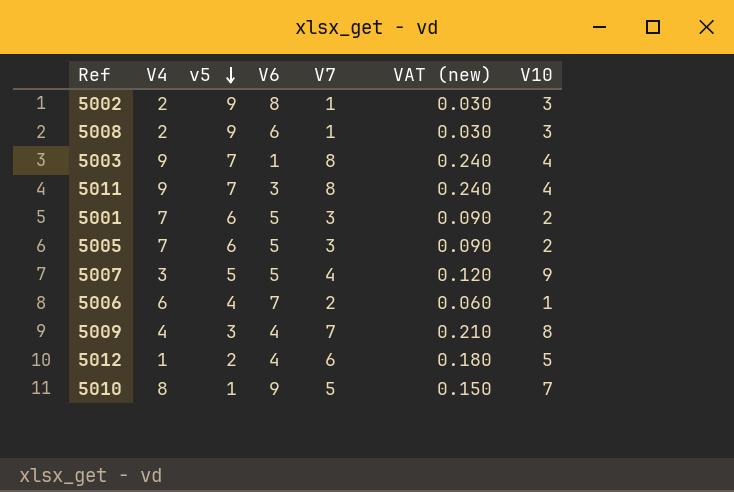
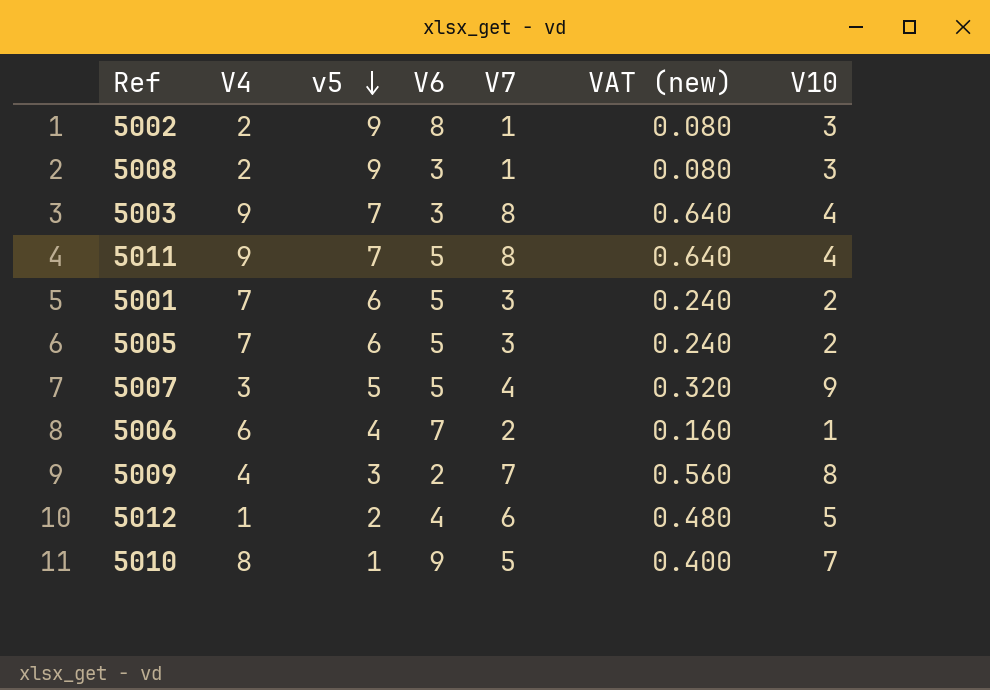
column VAT (new) | formula: [V7] * 0.03 -> [V7] * 0.08
5008 | V6: 6 -> 3
5003 | V6: 1 -> 3
5011 | V6: 3 -> 5
5009 | V6: 4 -> 2

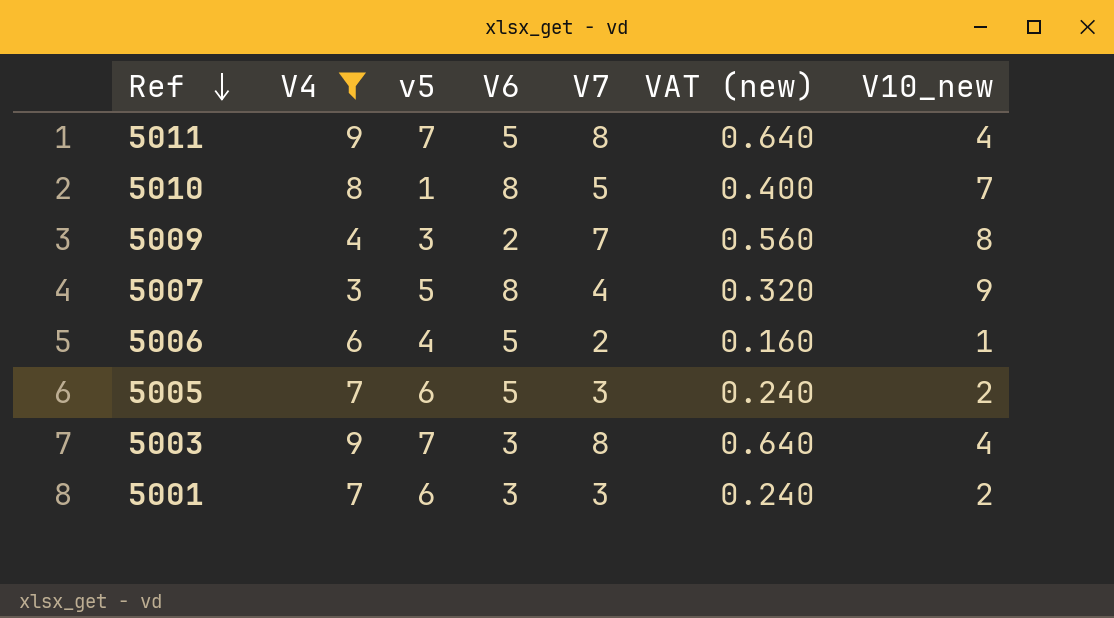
filter: none -> V4 >= 3
row order: v5 descending -> Ref descending
column name: V10 -> V10_new
5010 | V6: 9 -> 8
5007 | V6: 5 -> 8
5006 | V6: 7 -> 5
5001 | V6: 5 -> 3

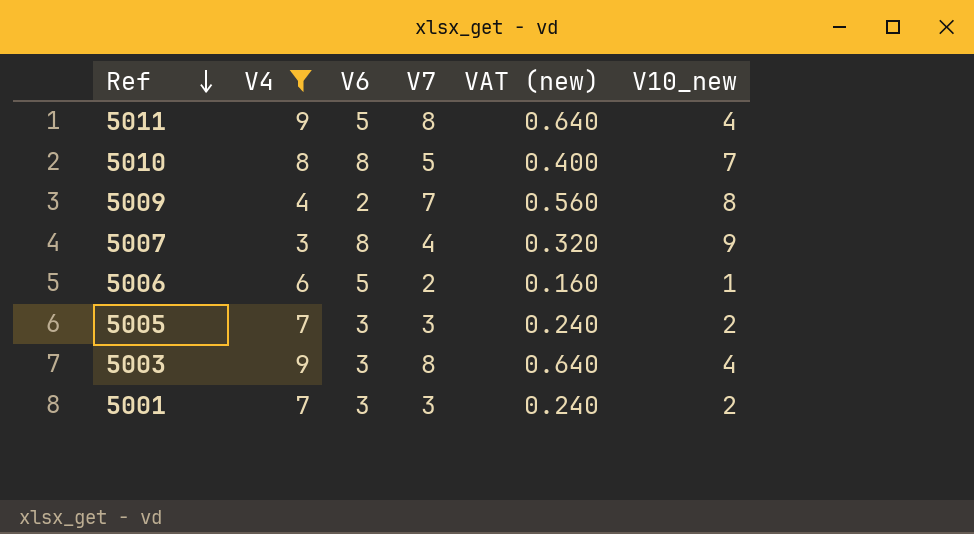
column v5 | position: 3 -> none
5005 | V6: 5 -> 3

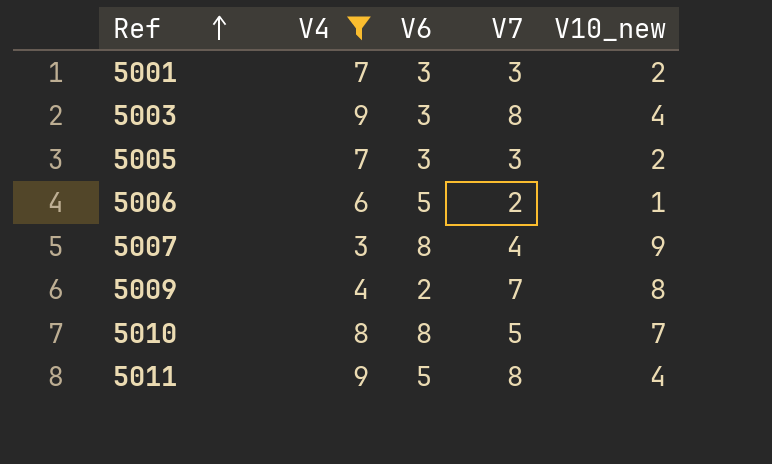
row order: Ref descending -> Ref ascending
column VAT (new) | formula: [V7] * 0.08 -> none

